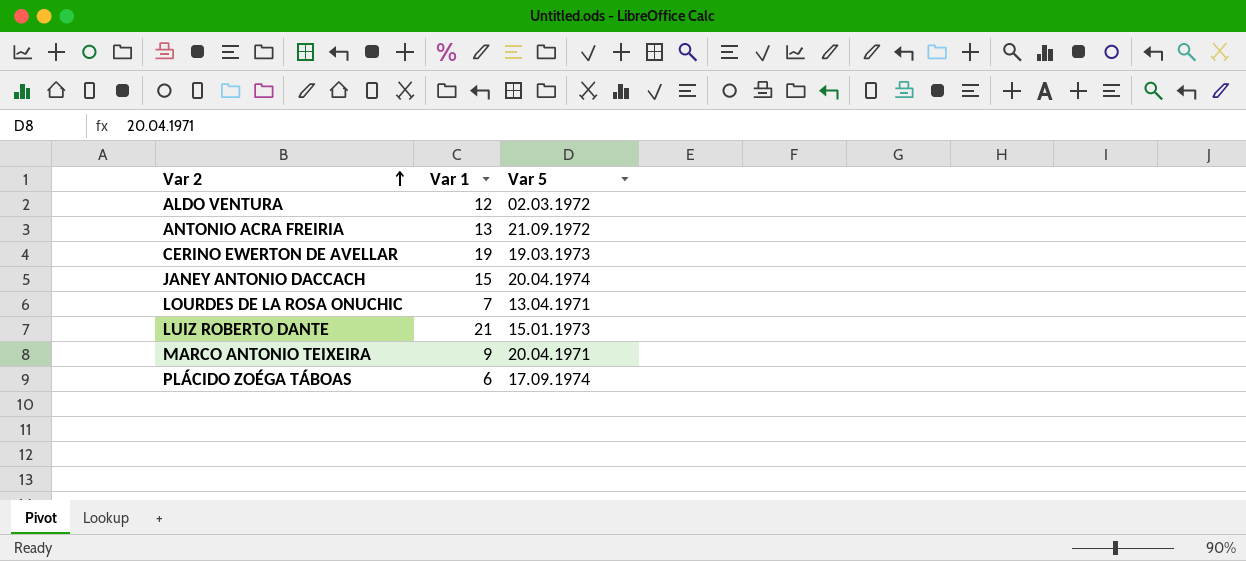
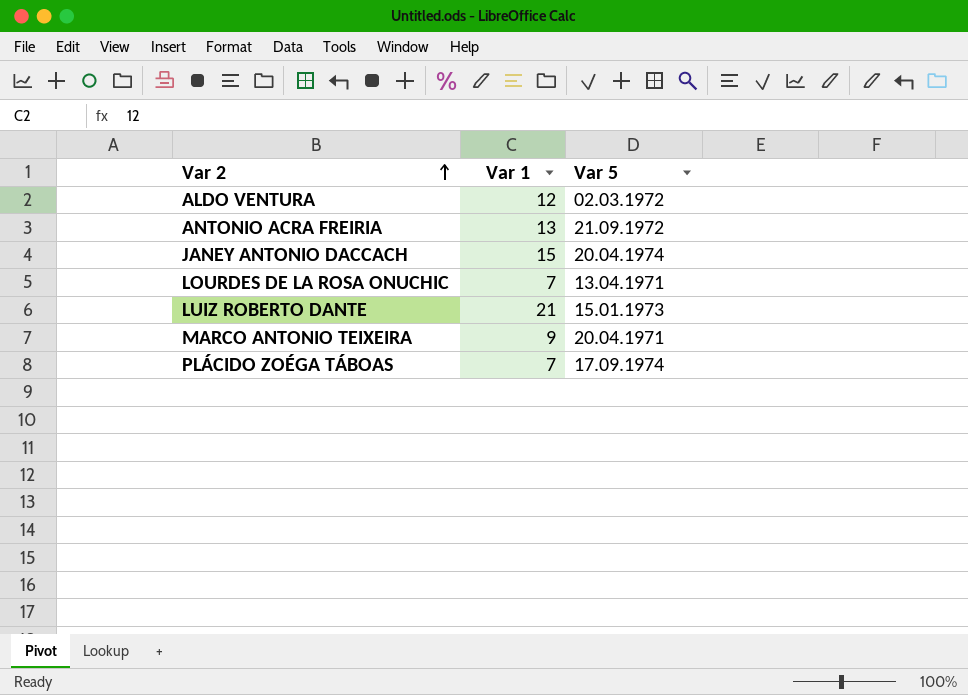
row CERINO EWERTON DE AVELLAR: 19 | 19.03.1973 -> none
PLÁCIDO ZOÉGA TÁBOAS | Var 1: 6 -> 7

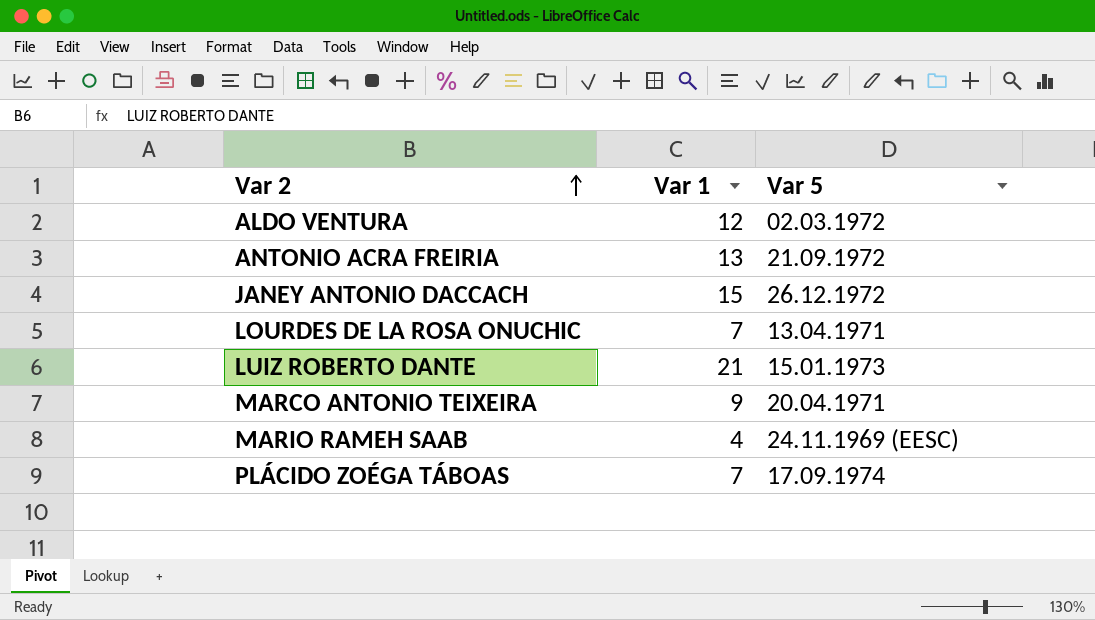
JANEY ANTONIO DACCACH | Var 5: 20.04.1974 -> 26.12.1972
row MARIO RAMEH SAAB: none -> 4 | 24.11.1969 (EESC)

